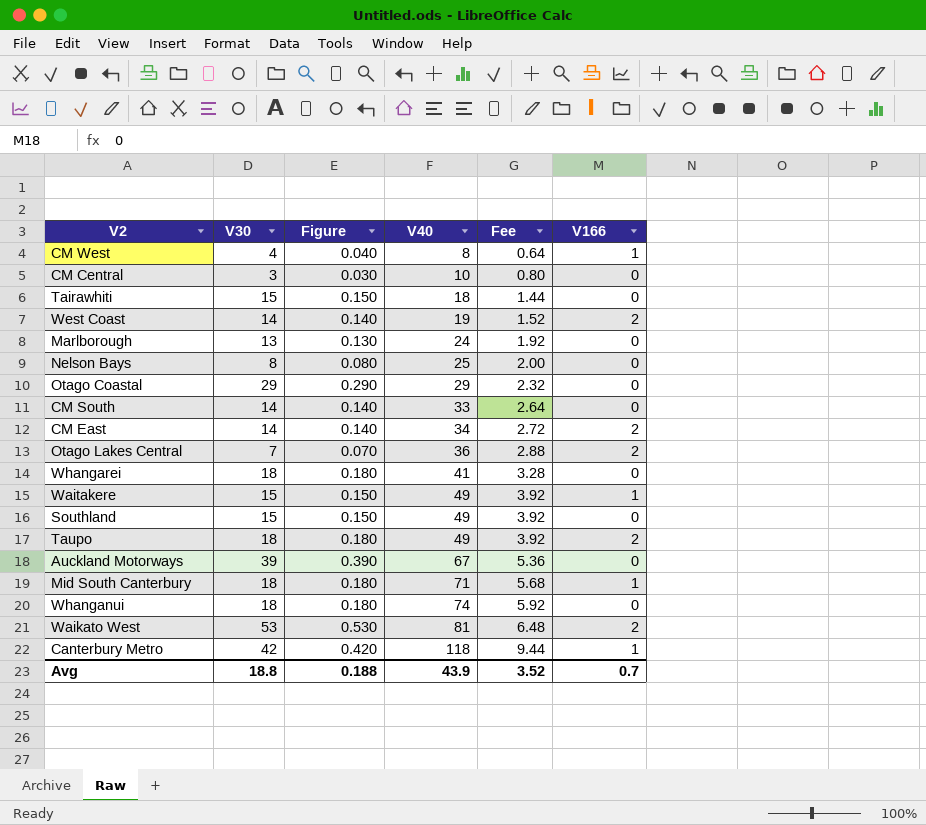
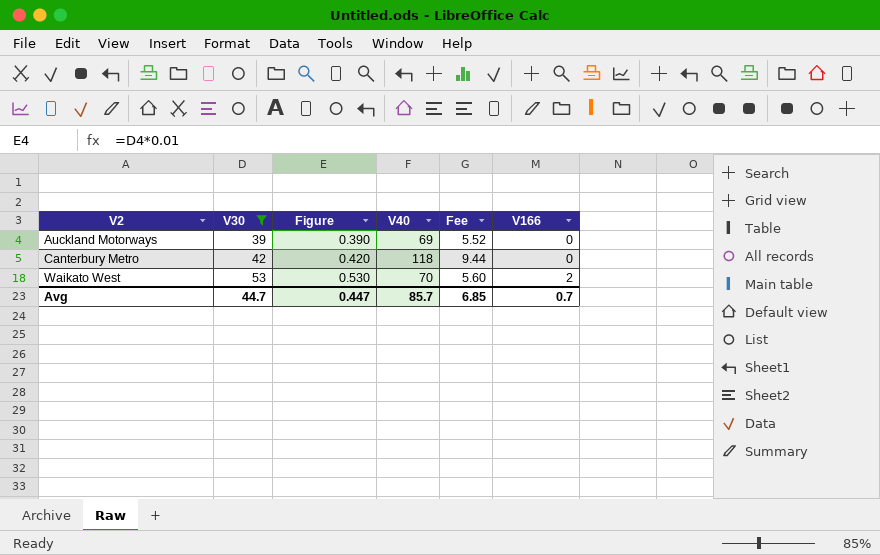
filter: none -> V30 >= 39
row order: V40 ascending -> V2 ascending
Auckland Motorways | V40: 67 -> 69
Auckland Motorways | Fee: 5.36 -> 5.52
Canterbury Metro | V166: 1 -> 0
Waikato West | V40: 81 -> 70
Waikato West | Fee: 6.48 -> 5.60
Avg | V30: 18.8 -> 44.7
Avg | Figure: 0.188 -> 0.447
Avg | V40: 43.9 -> 85.7
Avg | Fee: 3.52 -> 6.85

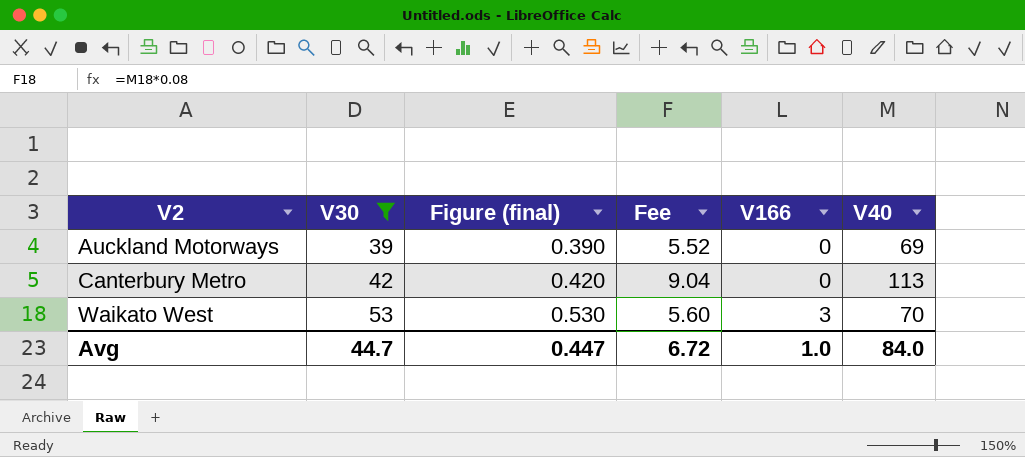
column name: Figure -> Figure (final)
column V40 | position: 4 -> 6
Canterbury Metro | Fee: 9.44 -> 9.04
Canterbury Metro | V40: 118 -> 113
Waikato West | V166: 2 -> 3
Avg | Fee: 6.85 -> 6.72
Avg | V166: 0.7 -> 1.0
Avg | V40: 85.7 -> 84.0

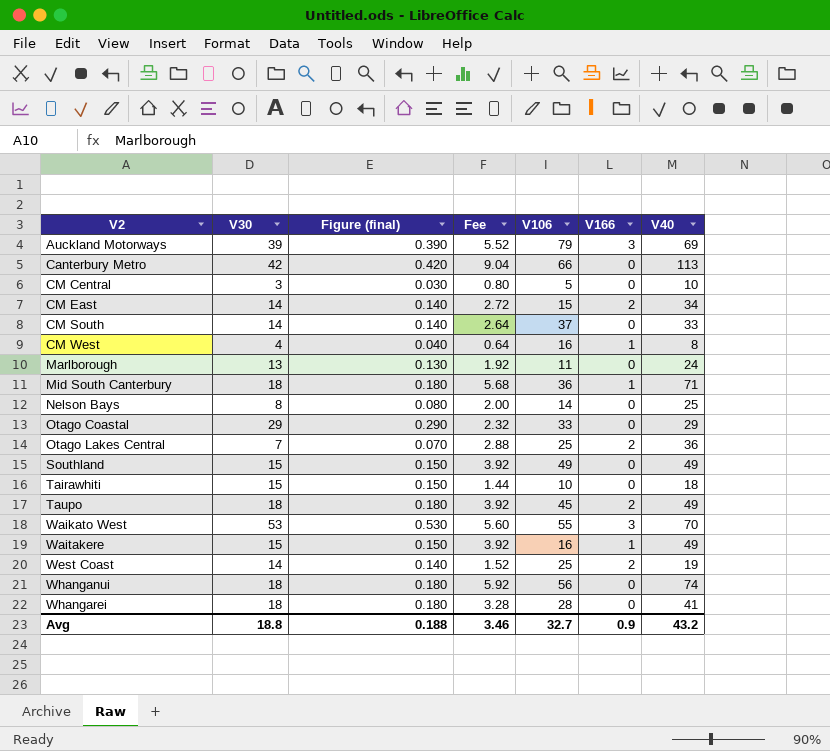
filter: V30 >= 39 -> none
column V106 | position: none -> 5
Auckland Motorways | V166: 0 -> 3
Avg | V30: 44.7 -> 18.8
Avg | Figure (final): 0.447 -> 0.188
Avg | Fee: 6.72 -> 3.46
Avg | V166: 1.0 -> 0.9
Avg | V40: 84.0 -> 43.2

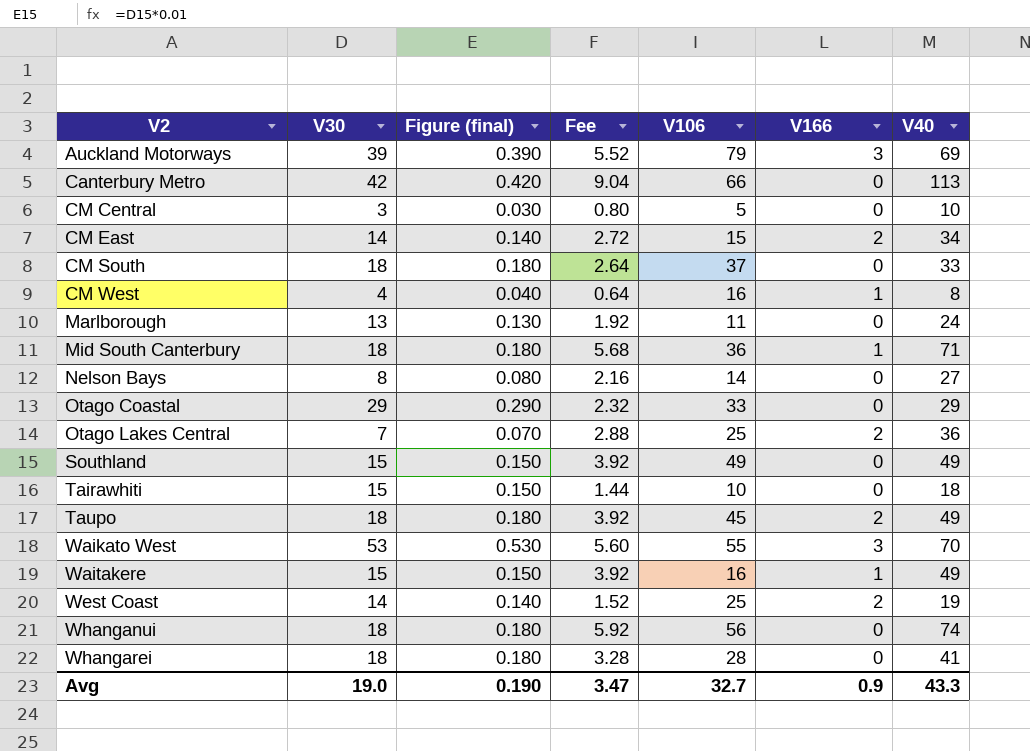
CM South | V30: 14 -> 18
CM South | Figure (final): 0.140 -> 0.180
Nelson Bays | Fee: 2.00 -> 2.16
Nelson Bays | V40: 25 -> 27
Avg | V30: 18.8 -> 19.0
Avg | Figure (final): 0.188 -> 0.190
Avg | Fee: 3.46 -> 3.47
Avg | V40: 43.2 -> 43.3

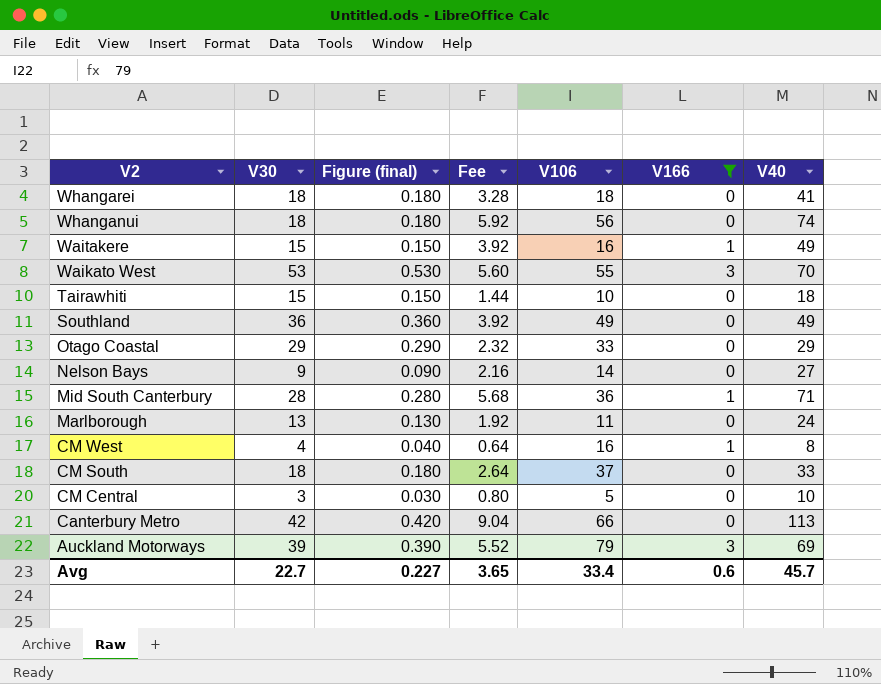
filter: none -> V166 != 2
row order: V2 ascending -> V2 descending
Whangarei | V106: 28 -> 18
Southland | V30: 15 -> 36
Southland | Figure (final): 0.150 -> 0.360
Nelson Bays | V30: 8 -> 9
Nelson Bays | Figure (final): 0.080 -> 0.090
Mid South Canterbury | V30: 18 -> 28
Mid South Canterbury | Figure (final): 0.180 -> 0.280
Avg | V30: 19.0 -> 22.7
Avg | Figure (final): 0.190 -> 0.227
Avg | Fee: 3.47 -> 3.65
Avg | V106: 32.7 -> 33.4
Avg | V166: 0.9 -> 0.6
Avg | V40: 43.3 -> 45.7

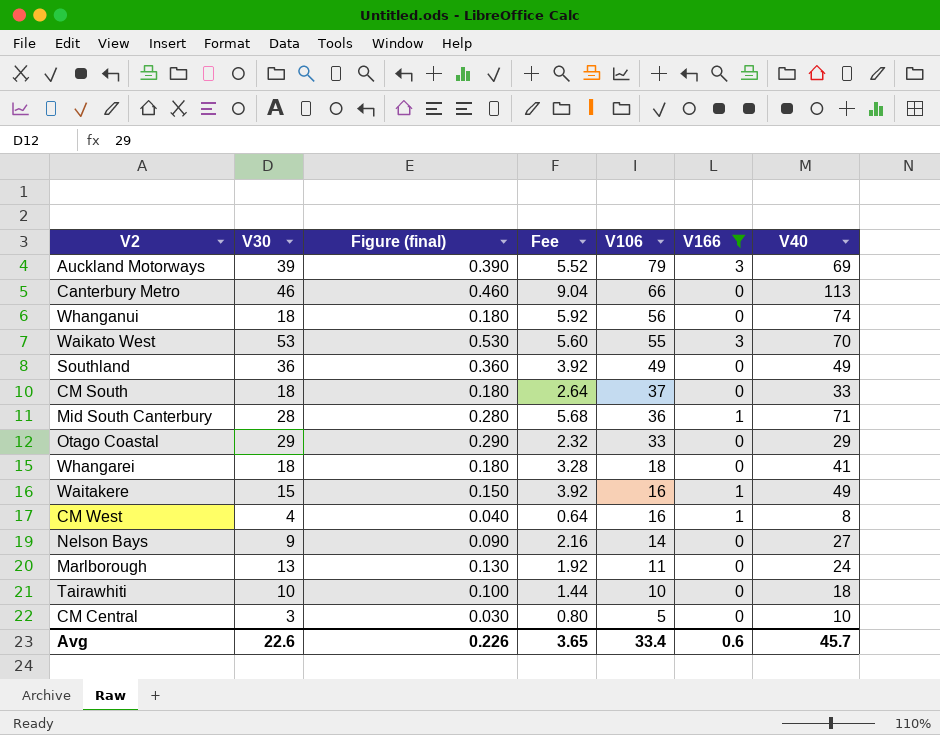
row order: V2 descending -> V106 descending
Canterbury Metro | V30: 42 -> 46
Canterbury Metro | Figure (final): 0.420 -> 0.460
Tairawhiti | V30: 15 -> 10
Tairawhiti | Figure (final): 0.150 -> 0.100
Avg | V30: 22.7 -> 22.6
Avg | Figure (final): 0.227 -> 0.226

